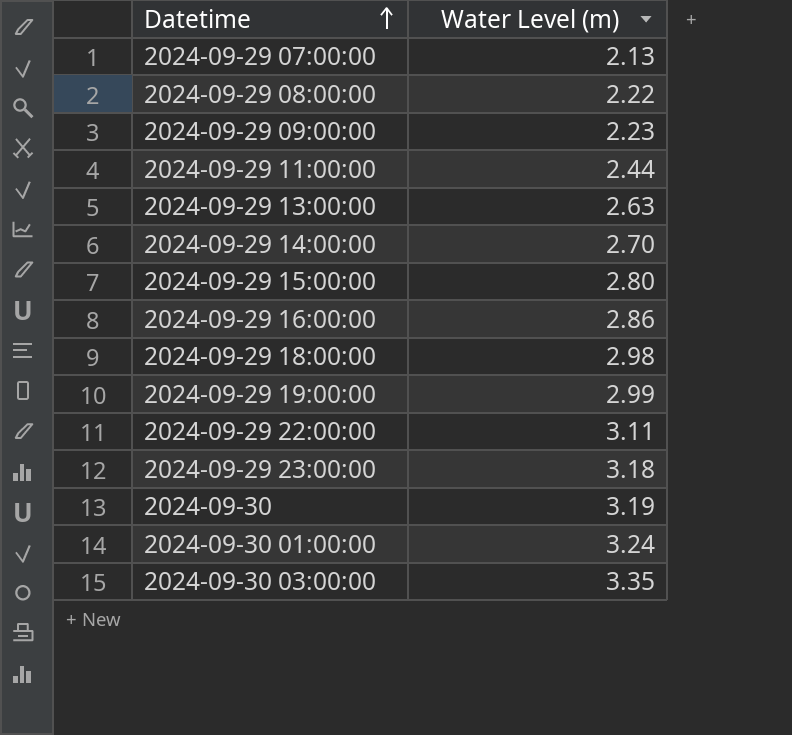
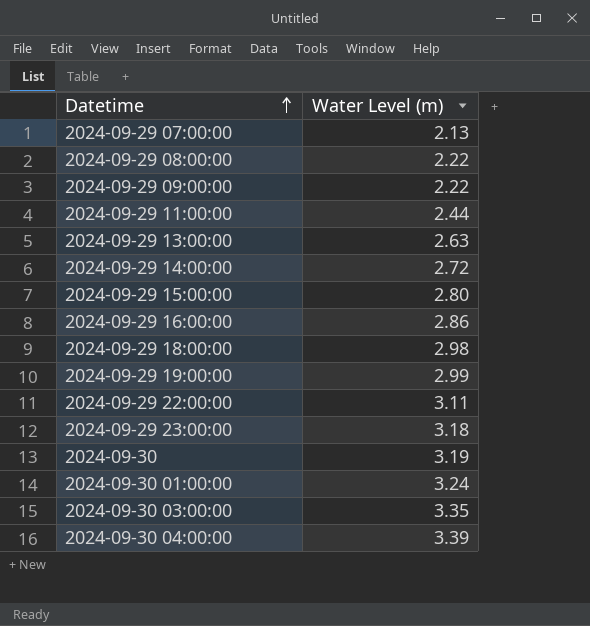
2024-09-29 09:00:00 | Water Level (m): 2.23 -> 2.22
2024-09-29 14:00:00 | Water Level (m): 2.70 -> 2.72
row 2024-09-30 04:00:00: none -> 3.39

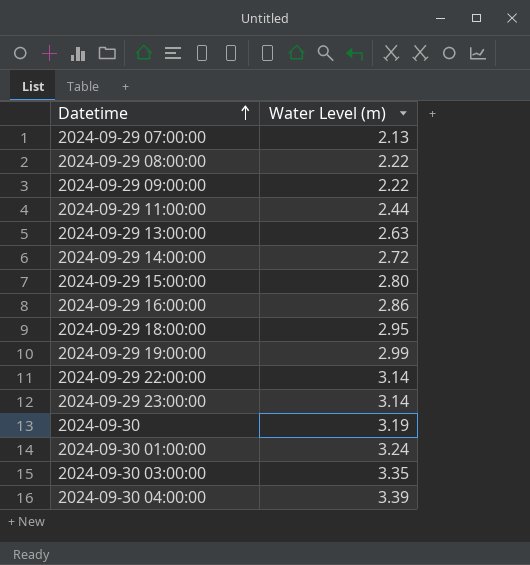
2024-09-29 18:00:00 | Water Level (m): 2.98 -> 2.95
2024-09-29 22:00:00 | Water Level (m): 3.11 -> 3.14
2024-09-29 23:00:00 | Water Level (m): 3.18 -> 3.14

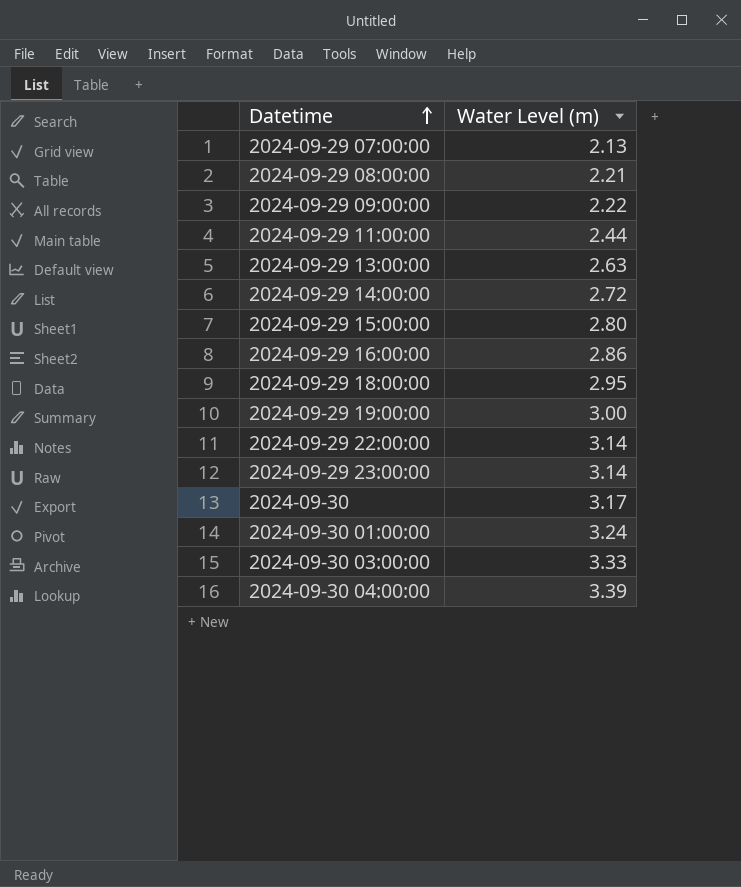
2024-09-29 08:00:00 | Water Level (m): 2.22 -> 2.21
2024-09-29 19:00:00 | Water Level (m): 2.99 -> 3.00
2024-09-30 | Water Level (m): 3.19 -> 3.17
2024-09-30 03:00:00 | Water Level (m): 3.35 -> 3.33

